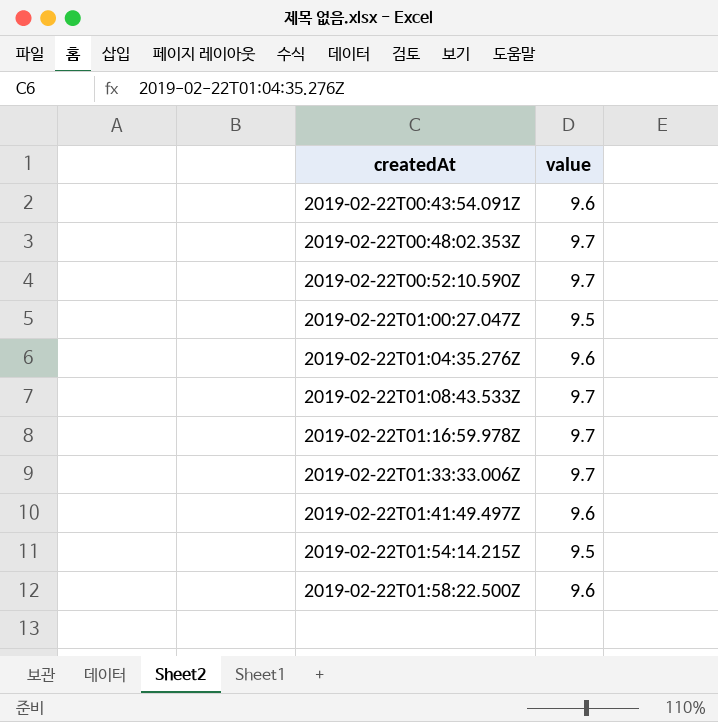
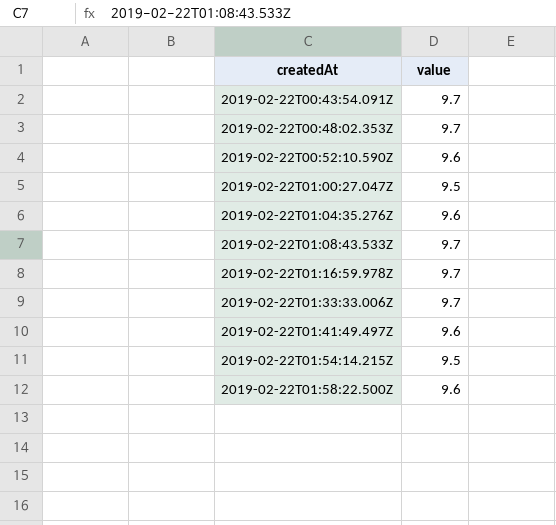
2019-02-22T00:43:54.091Z | value: 9.6 -> 9.7
2019-02-22T00:52:10.590Z | value: 9.7 -> 9.6

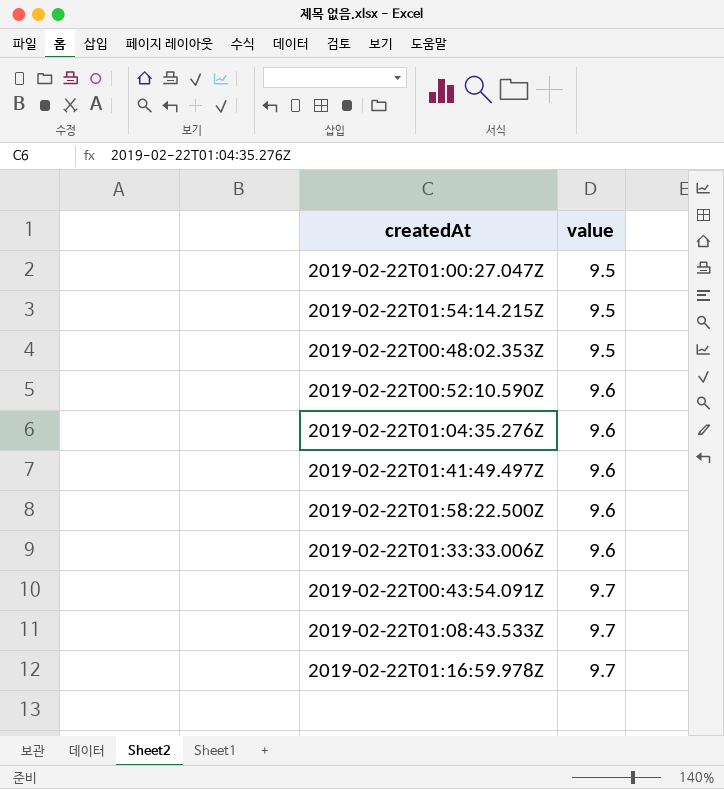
row order: createdAt ascending -> value ascending
2019-02-22T00:48:02.353Z | value: 9.7 -> 9.5
2019-02-22T01:33:33.006Z | value: 9.7 -> 9.6

